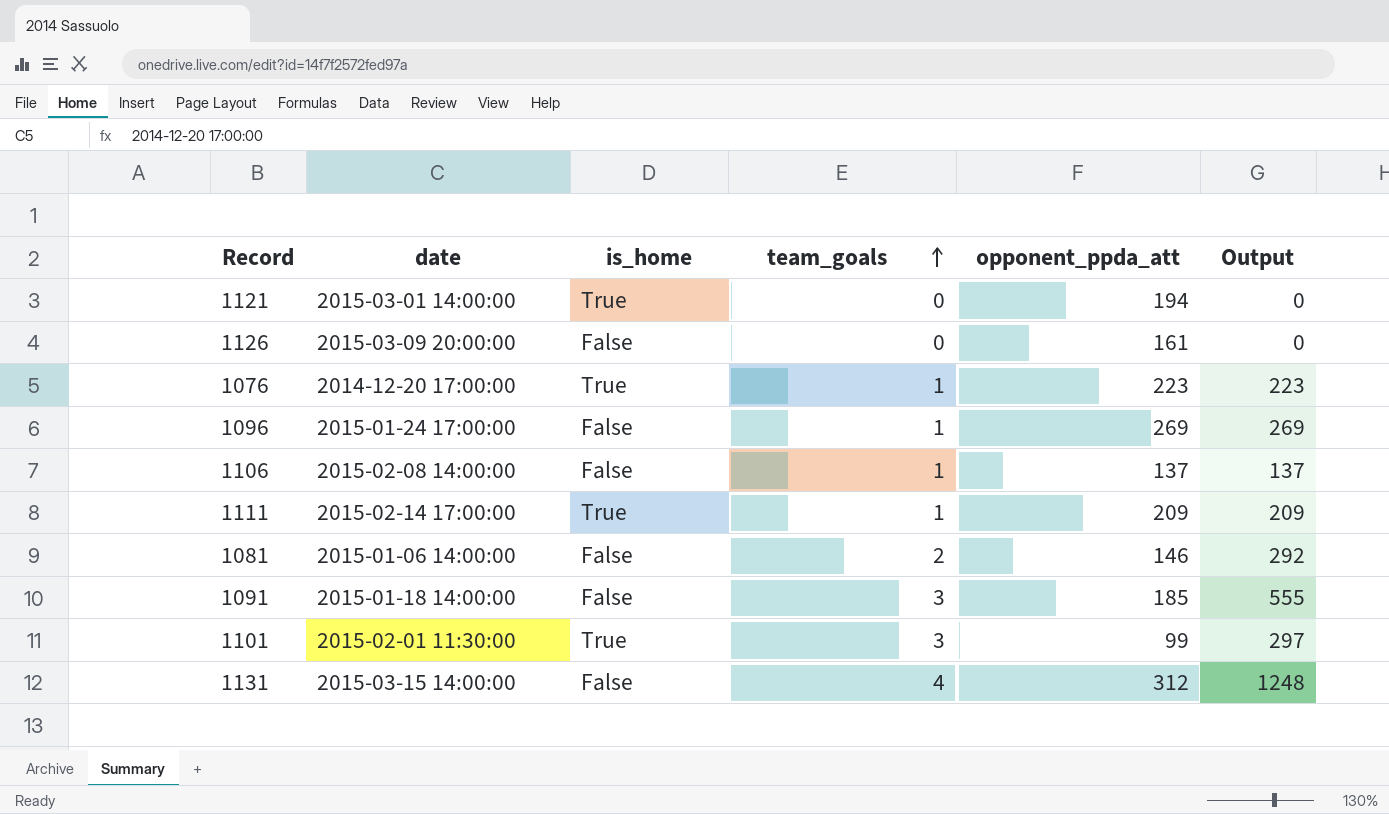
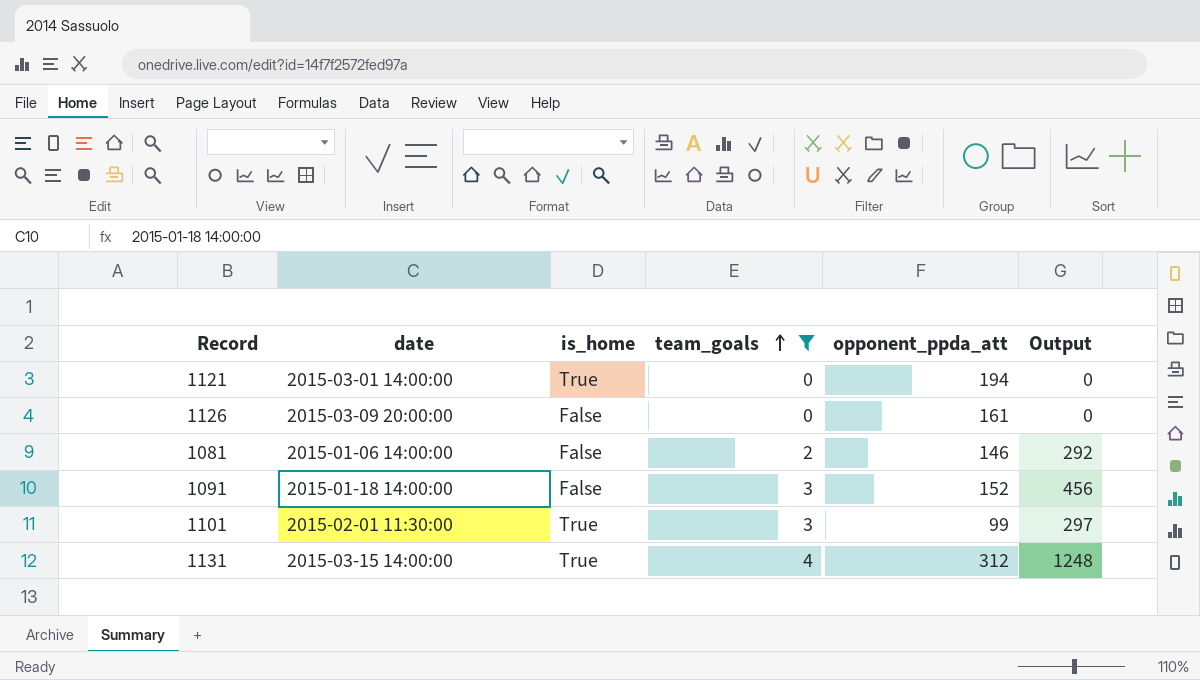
filter: none -> team_goals != 1
1091 | opponent_ppda_att: 185 -> 152
1091 | Output: 555 -> 456
1131 | is_home: False -> True

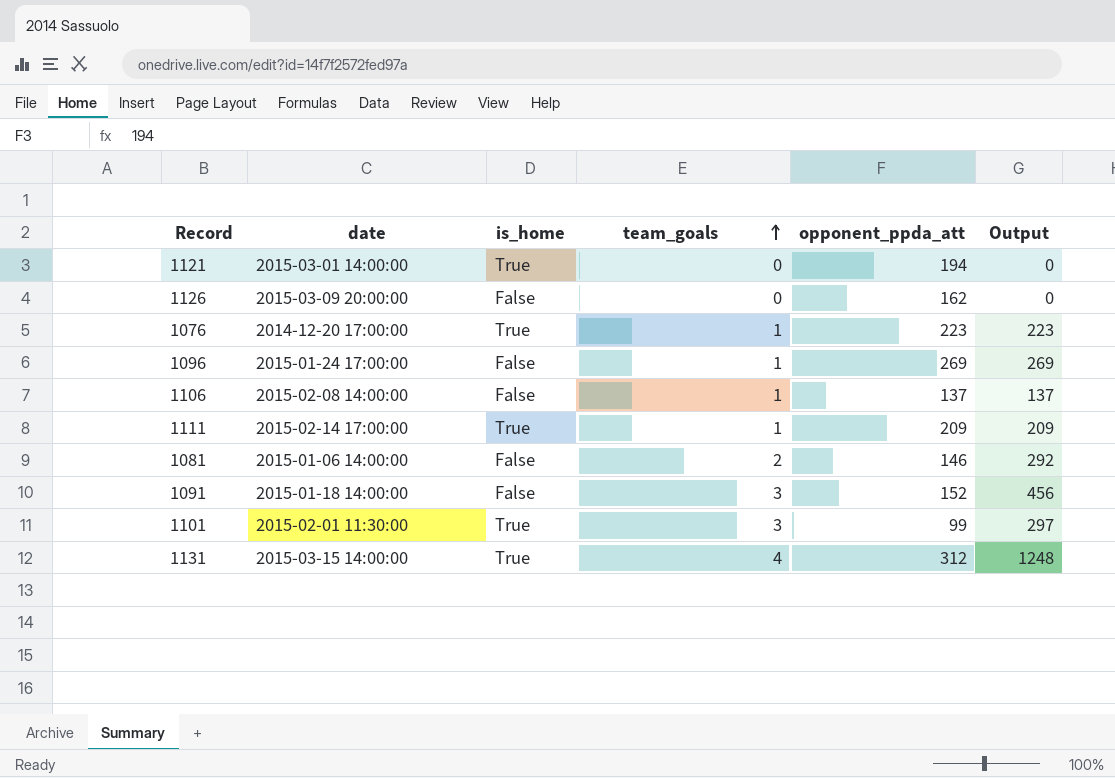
filter: team_goals != 1 -> none
1126 | opponent_ppda_att: 161 -> 162

